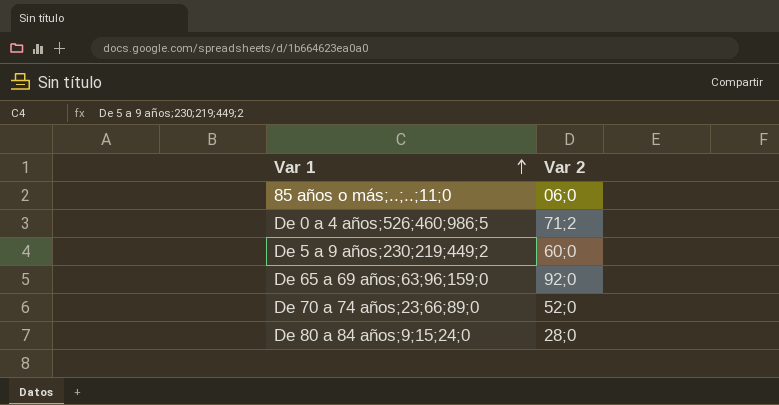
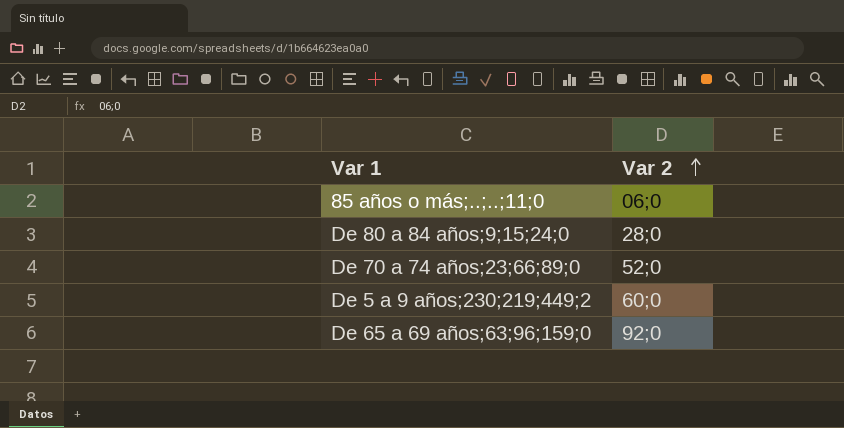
row order: Var 1 ascending -> Var 2 ascending
row De 0 a 4 años;526;460;986;5: 71;2 -> none

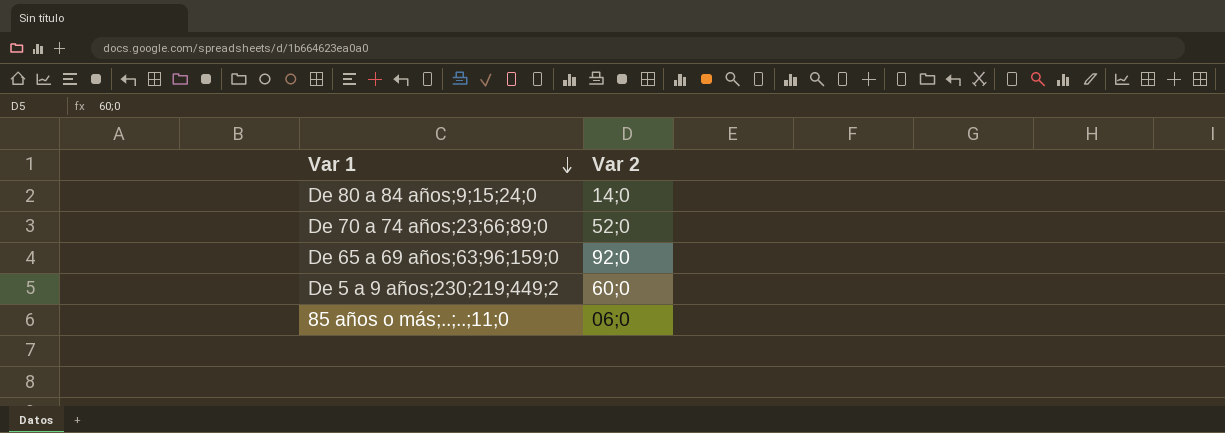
row order: Var 2 ascending -> Var 1 descending
De 80 a 84 años;9;15;24;0 | Var 2: 28;0 -> 14;0

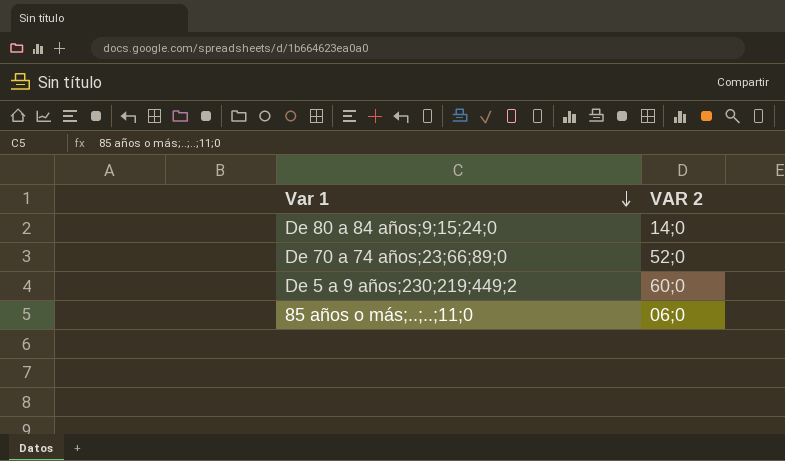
column name: Var 2 -> VAR 2
row De 65 a 69 años;63;96;159;0: 92;0 -> none

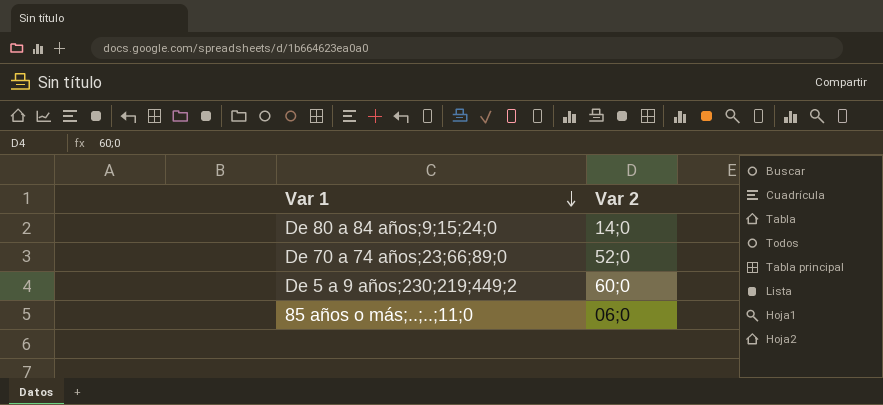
column name: VAR 2 -> Var 2

